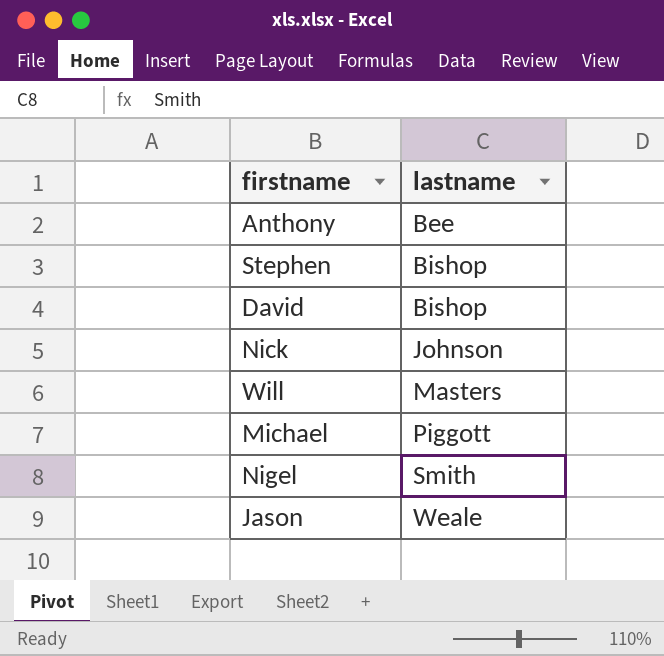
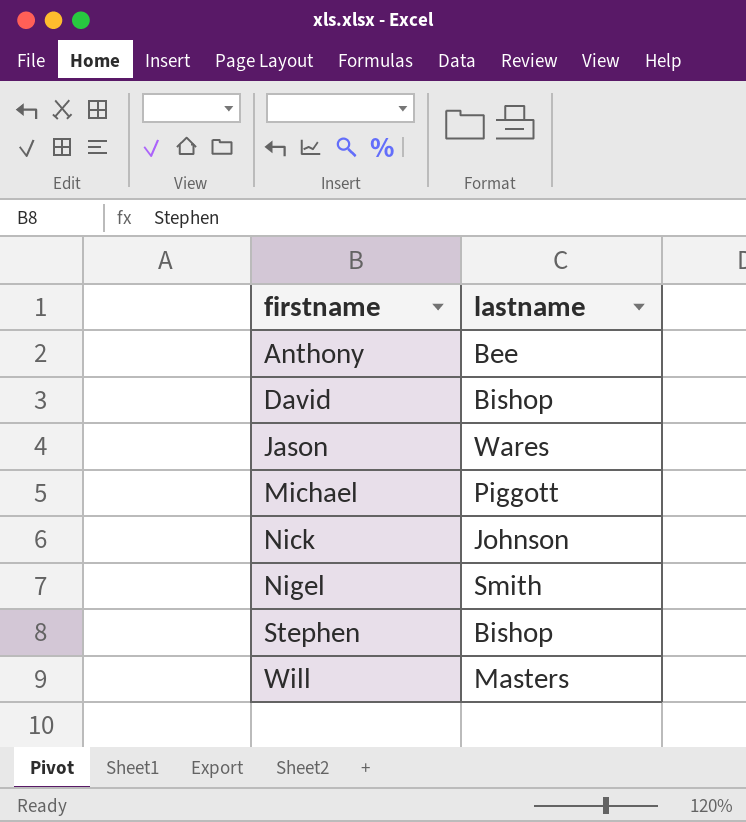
row order: lastname ascending -> firstname ascending
Jason | lastname: Weale -> Wares

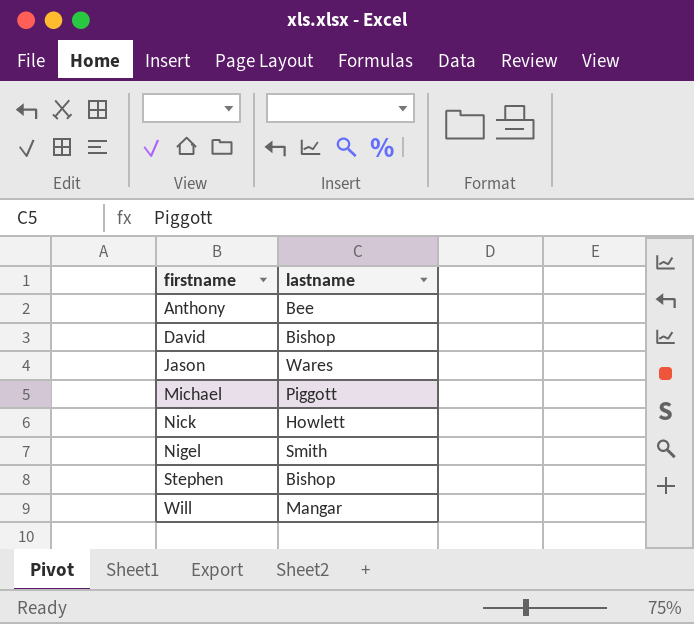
Nick | lastname: Johnson -> Howlett
Will | lastname: Masters -> Mangar

